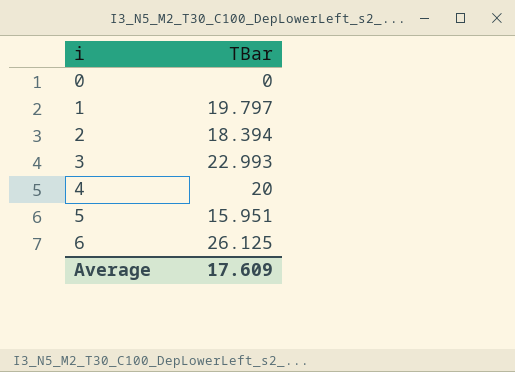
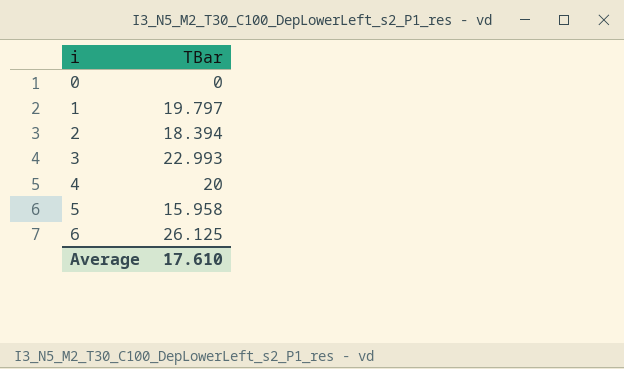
5 | TBar: 15.951 -> 15.958
Average | TBar: 17.609 -> 17.610

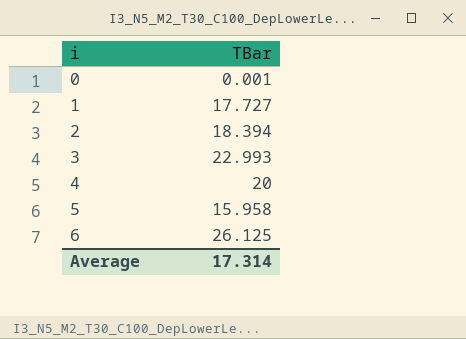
0 | TBar: 0 -> 0.001
1 | TBar: 19.797 -> 17.727
Average | TBar: 17.610 -> 17.314

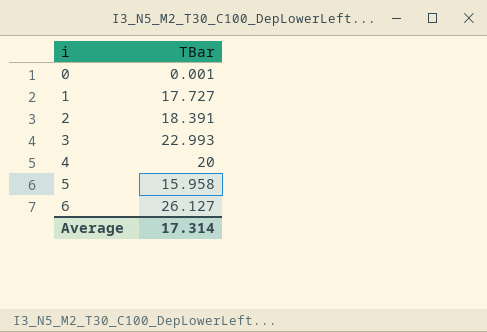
2 | TBar: 18.394 -> 18.391
6 | TBar: 26.125 -> 26.127

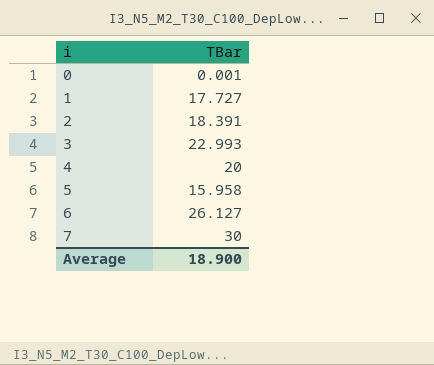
row 7: none -> 30
Average | TBar: 17.314 -> 18.900

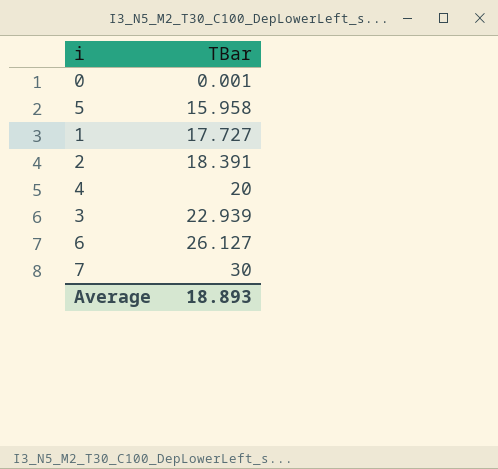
row order: i ascending -> TBar ascending
3 | TBar: 22.993 -> 22.939
Average | TBar: 18.900 -> 18.893

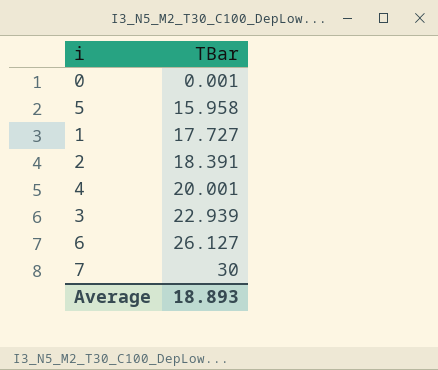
4 | TBar: 20 -> 20.001

